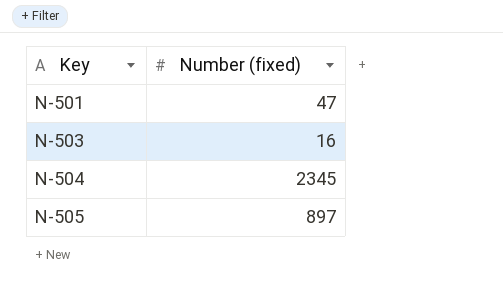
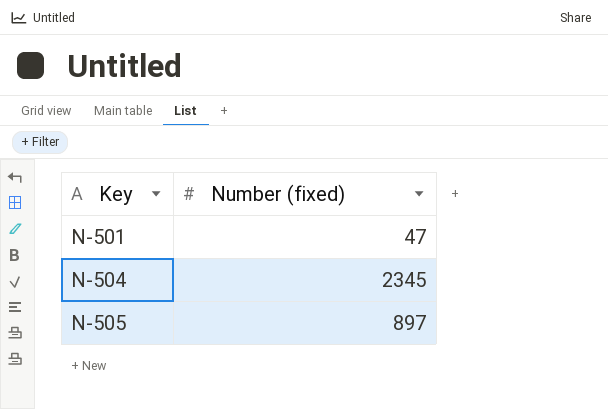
row N-503: 16 -> none

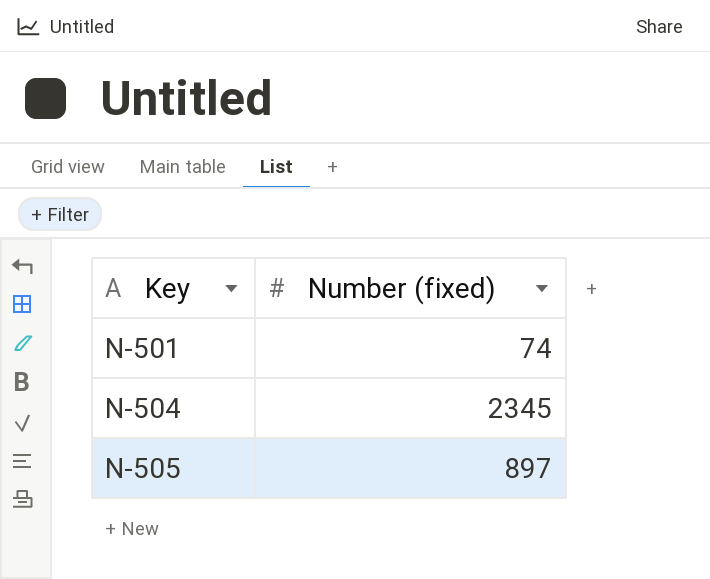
N-501 | Number (fixed): 47 -> 74

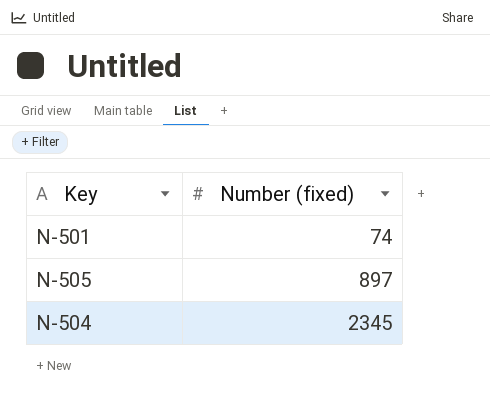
row order: Key ascending -> Number (fixed) ascending

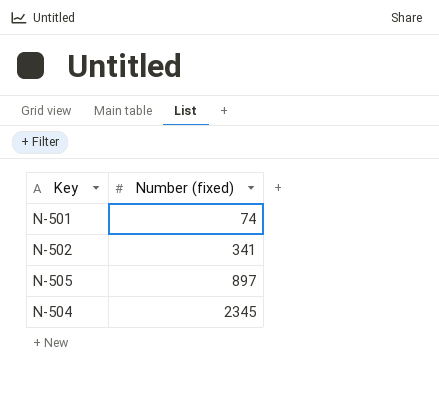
row N-502: none -> 341

